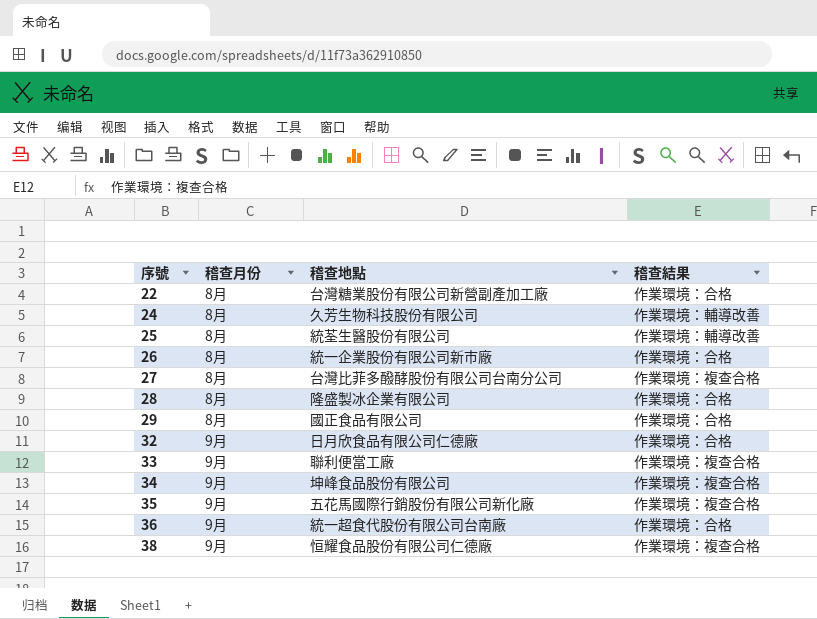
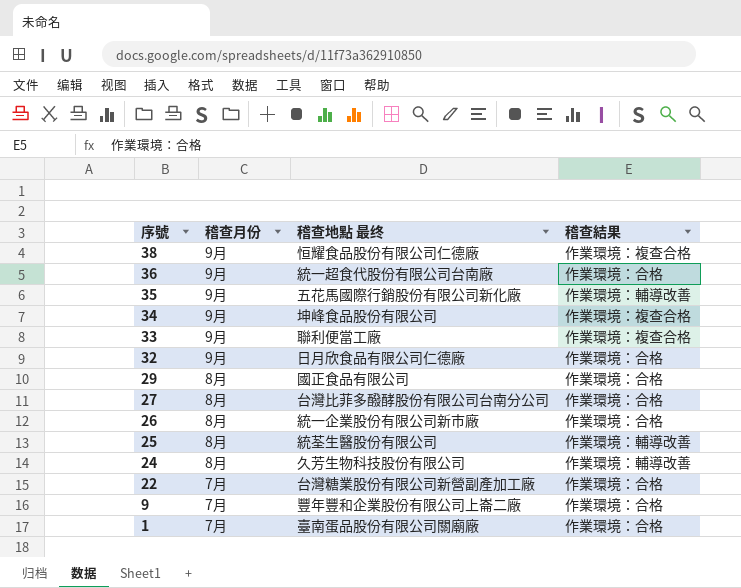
row order: 序號 ascending -> 序號 descending
column name: 稽查地點 -> 稽查地點 最终
row 28: 8月 | 隆盛製冰企業有限公司 | 作業環境：合格 -> none
35 | 稽查結果: 作業環境：複查合格 -> 作業環境：輔導改善
27 | 稽查結果: 作業環境：複查合格 -> 作業環境：合格
22 | 稽查月份: 8月 -> 7月
row 9: none -> 7月 | 豐年豐和企業股份有限公司上崙二廠 | 作業環境：合格
row 1: none -> 7月 | 臺南蛋品股份有限公司關廟廠 | 作業環境：合格

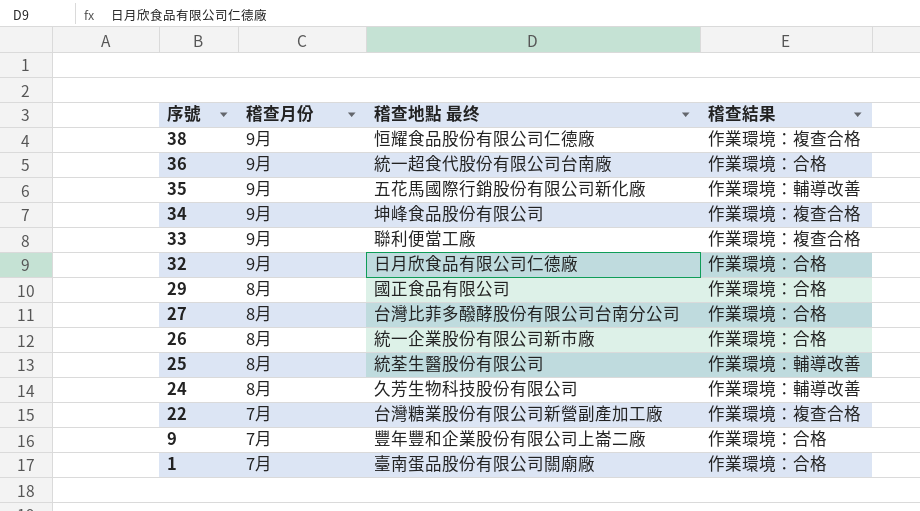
22 | 稽查結果: 作業環境：合格 -> 作業環境：複查合格

